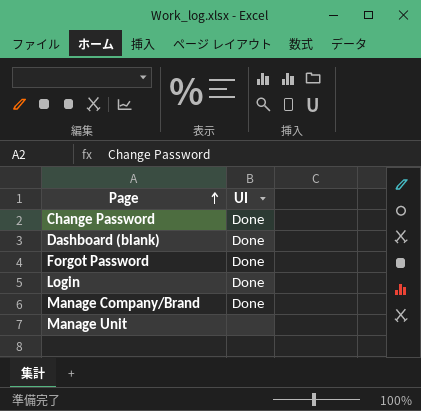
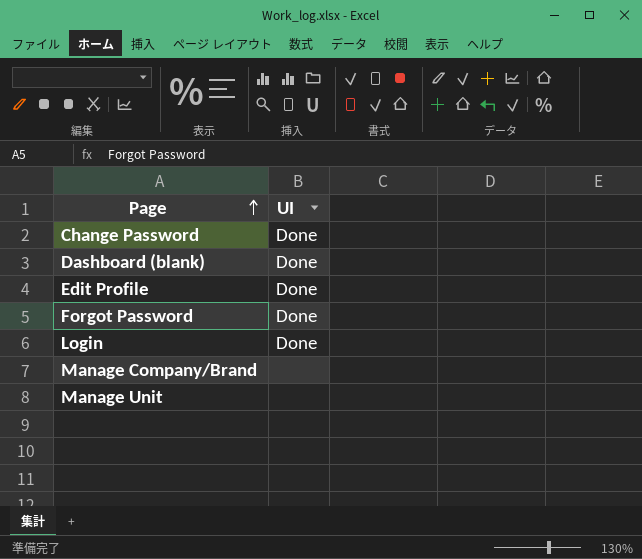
row Edit Profile: none -> Done
Manage Company/Brand | UI: Done -> none

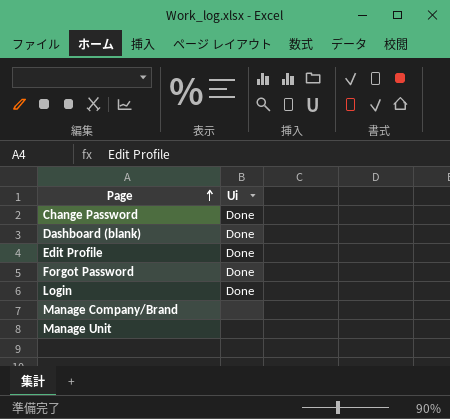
column name: UI -> Ui

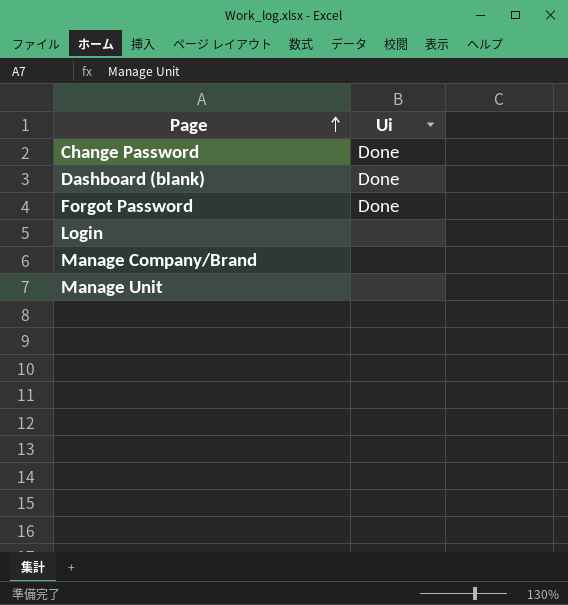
row Edit Profile: Done -> none
Login | Ui: Done -> none

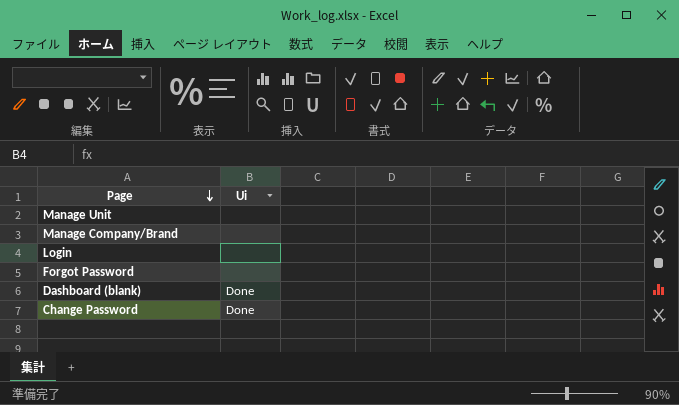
row order: Page ascending -> Page descending
Forgot Password | Ui: Done -> none

